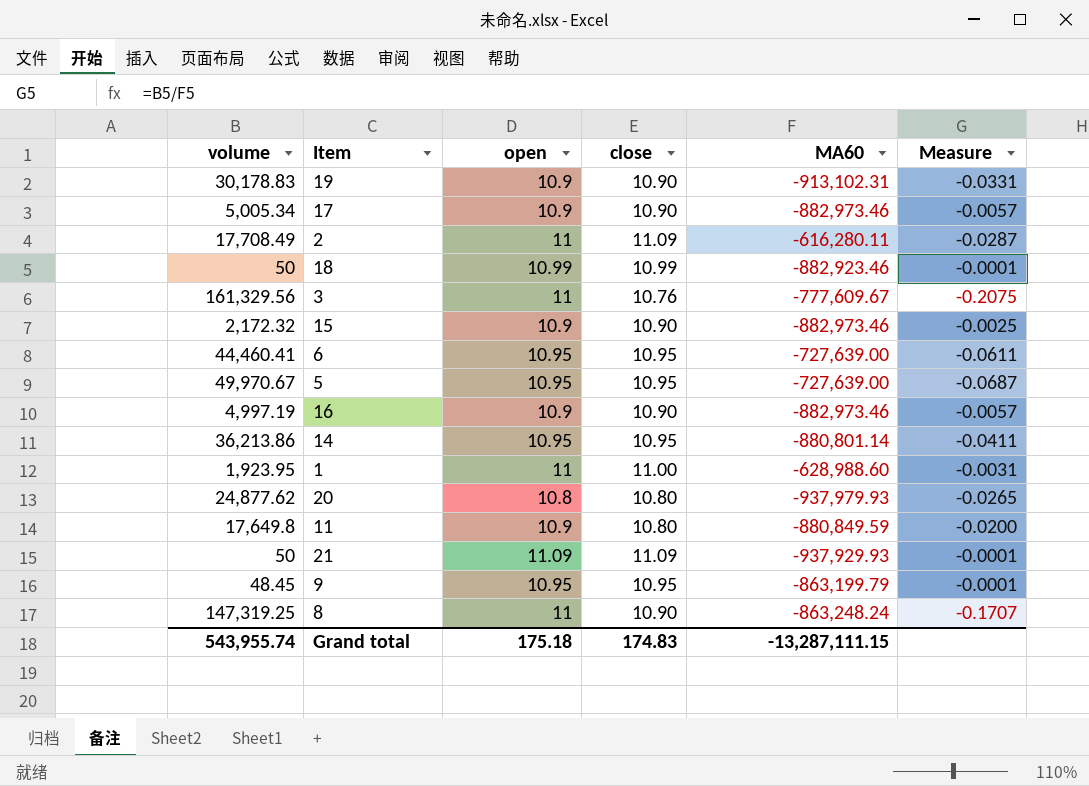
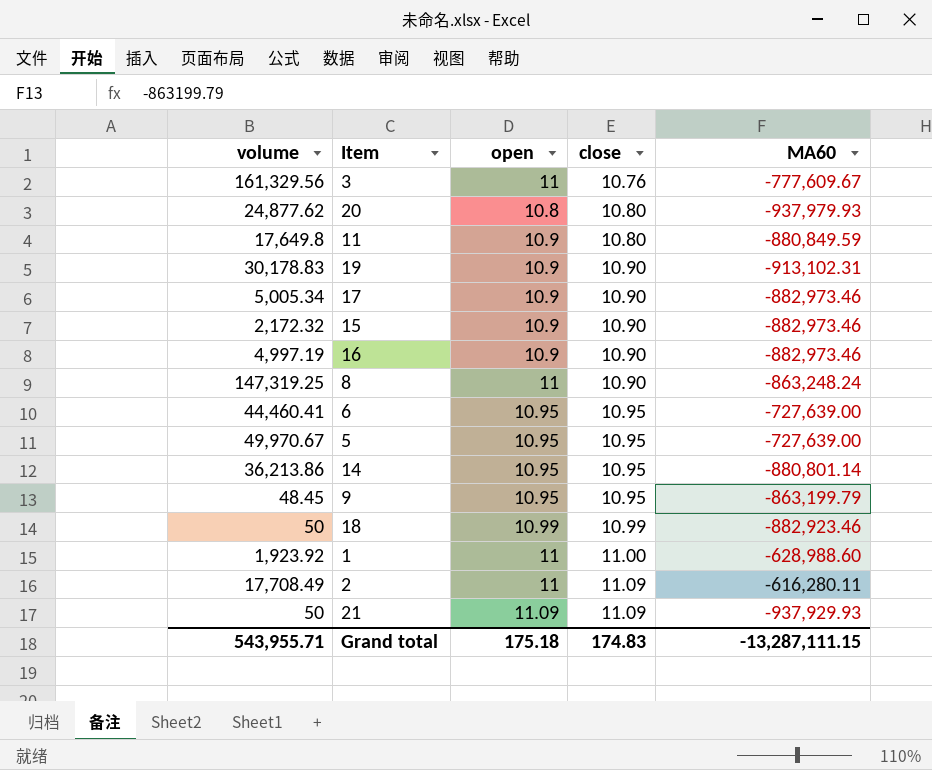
row order: none -> close ascending
column Measure | formula: [volume] / [MA60] -> none
1 | volume: 1,923.95 -> 1,923.92
Grand total | volume: 543,955.74 -> 543,955.71

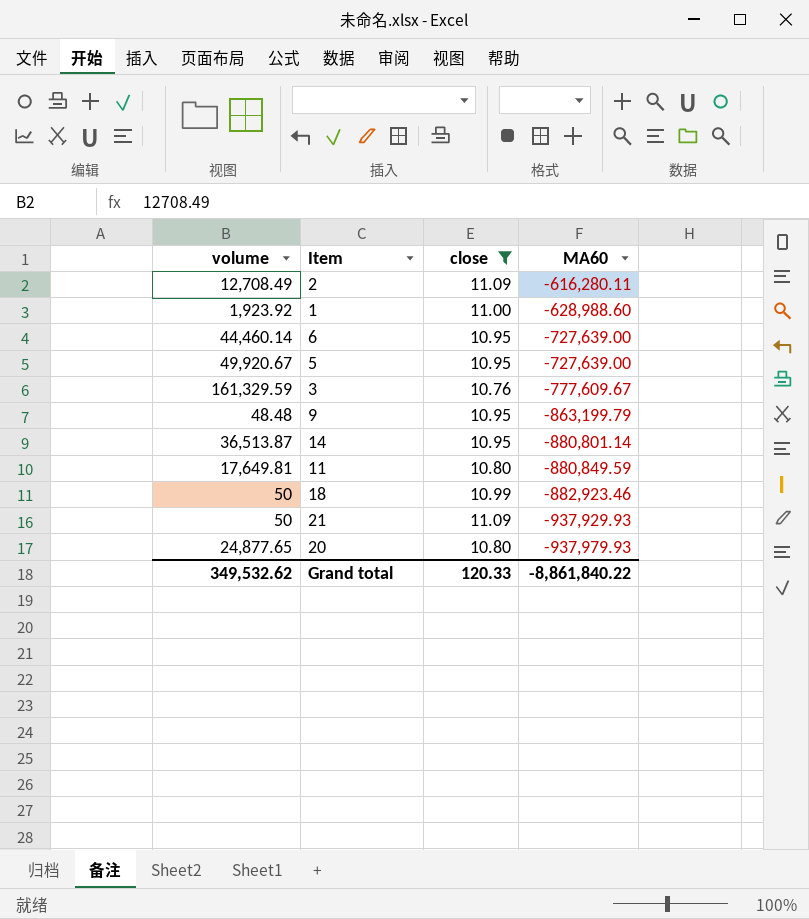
filter: none -> close != 10.90
row order: close ascending -> MA60 descending
column open | position: 3 -> none
2 | volume: 17,708.49 -> 12,708.49
6 | volume: 44,460.41 -> 44,460.14
5 | volume: 49,970.67 -> 49,920.67
3 | volume: 161,329.56 -> 161,329.59
9 | volume: 48.45 -> 48.48
14 | volume: 36,213.86 -> 36,513.87
11 | volume: 17,649.8 -> 17,649.81
20 | volume: 24,877.62 -> 24,877.65
Grand total | volume: 543,955.71 -> 349,532.62
Grand total | close: 174.83 -> 120.33
Grand total | MA60: -13,287,111.15 -> -8,861,840.22

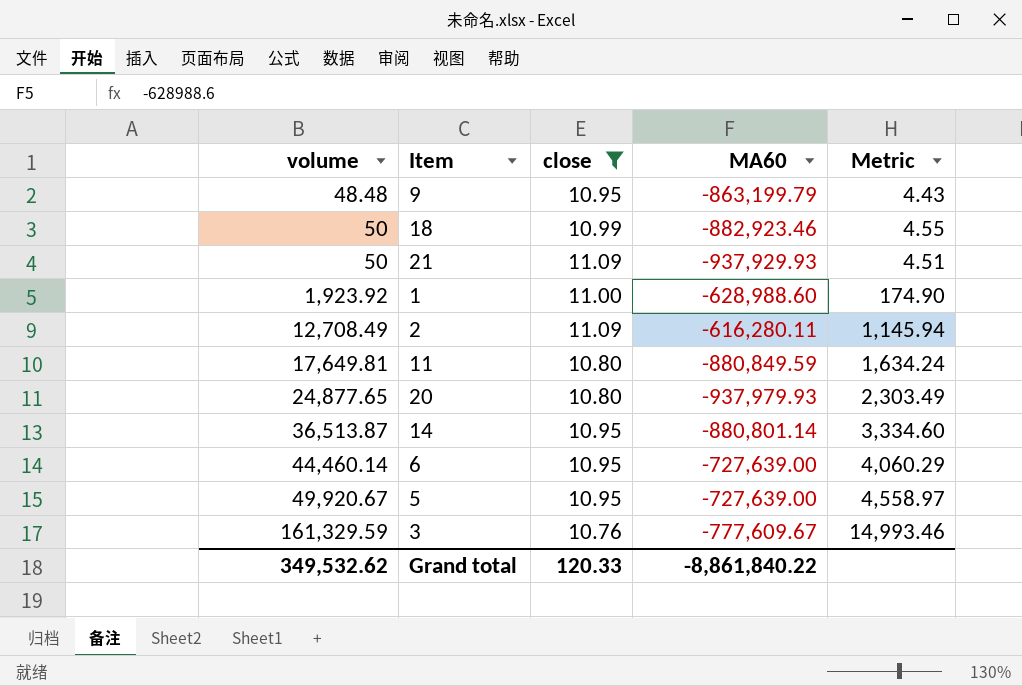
row order: MA60 descending -> volume ascending
column Metric | formula: none -> [volume] / [close]

